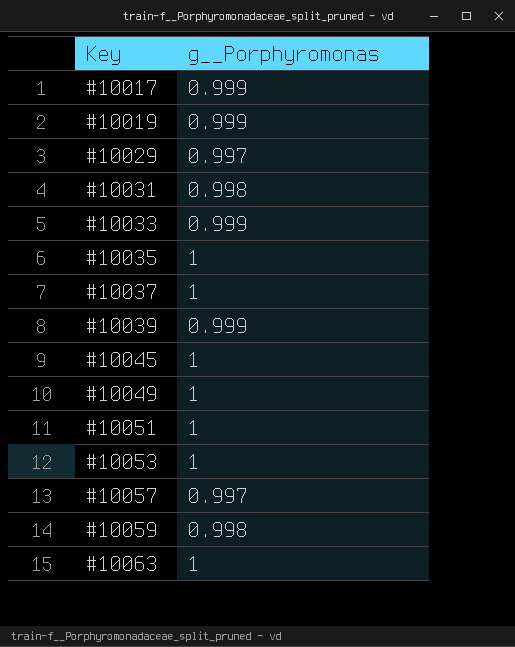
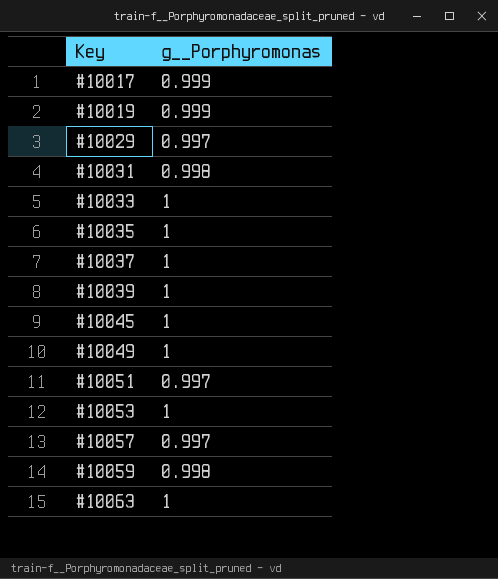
#10033 | g__Porphyromonas: 0.999 -> 1
#10039 | g__Porphyromonas: 0.999 -> 1
#10051 | g__Porphyromonas: 1 -> 0.997

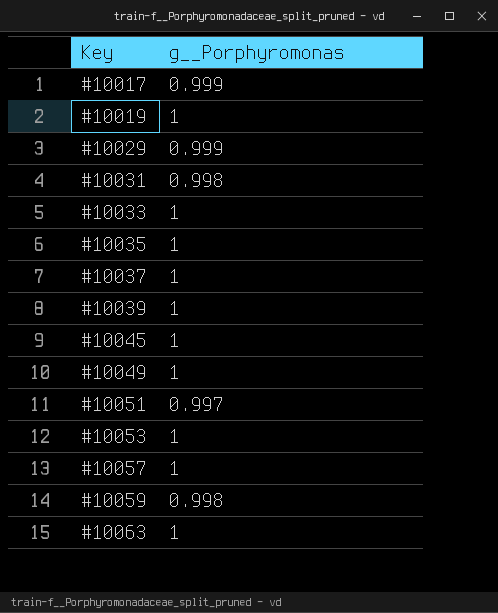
#10019 | g__Porphyromonas: 0.999 -> 1
#10029 | g__Porphyromonas: 0.997 -> 0.999
#10057 | g__Porphyromonas: 0.997 -> 1

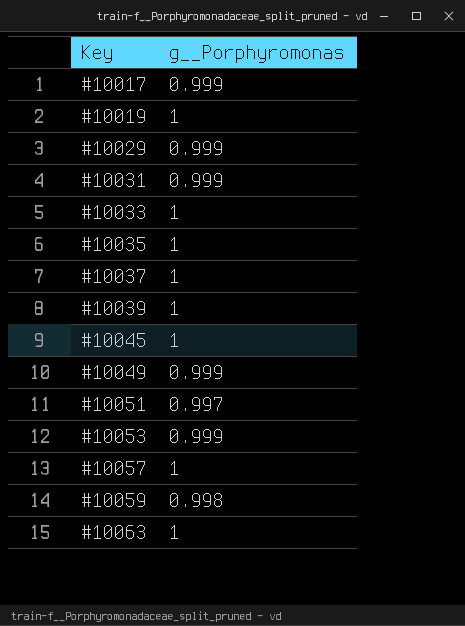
#10031 | g__Porphyromonas: 0.998 -> 0.999
#10049 | g__Porphyromonas: 1 -> 0.999
#10053 | g__Porphyromonas: 1 -> 0.999

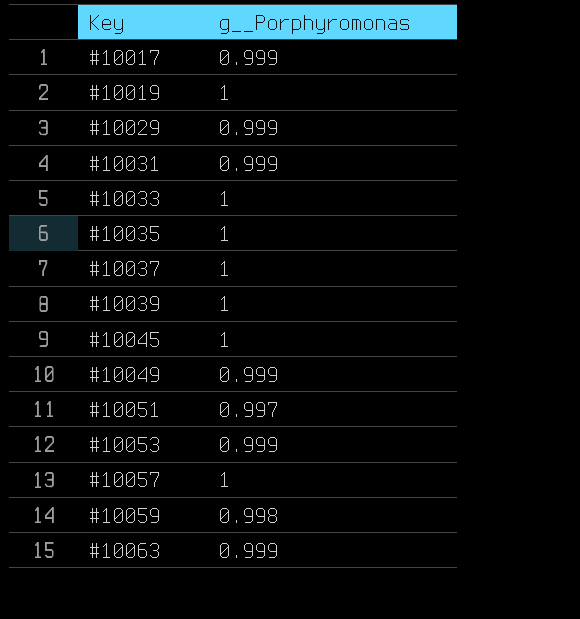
#10063 | g__Porphyromonas: 1 -> 0.999

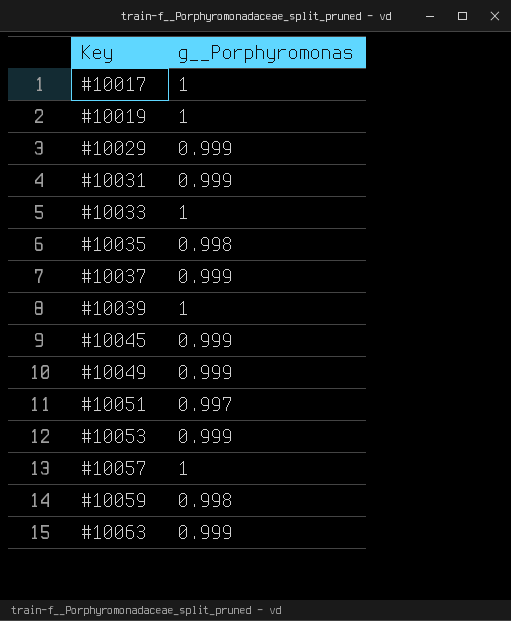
#10017 | g__Porphyromonas: 0.999 -> 1
#10035 | g__Porphyromonas: 1 -> 0.998
#10037 | g__Porphyromonas: 1 -> 0.999
#10045 | g__Porphyromonas: 1 -> 0.999

